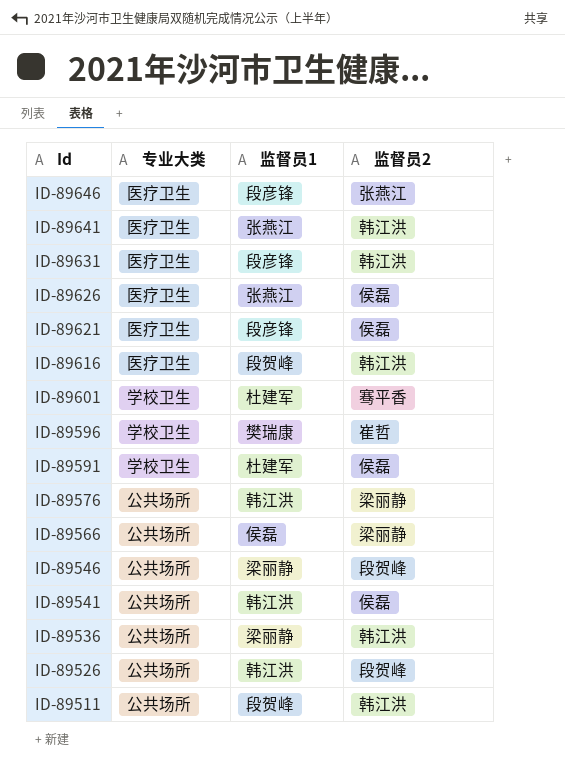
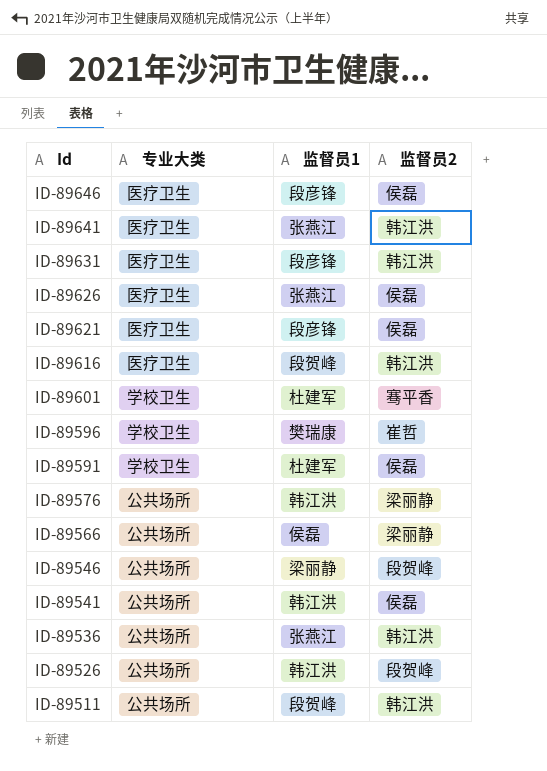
ID-89646 | 监督员2: 张燕江 -> 侯磊
ID-89536 | 监督员1: 梁丽静 -> 张燕江

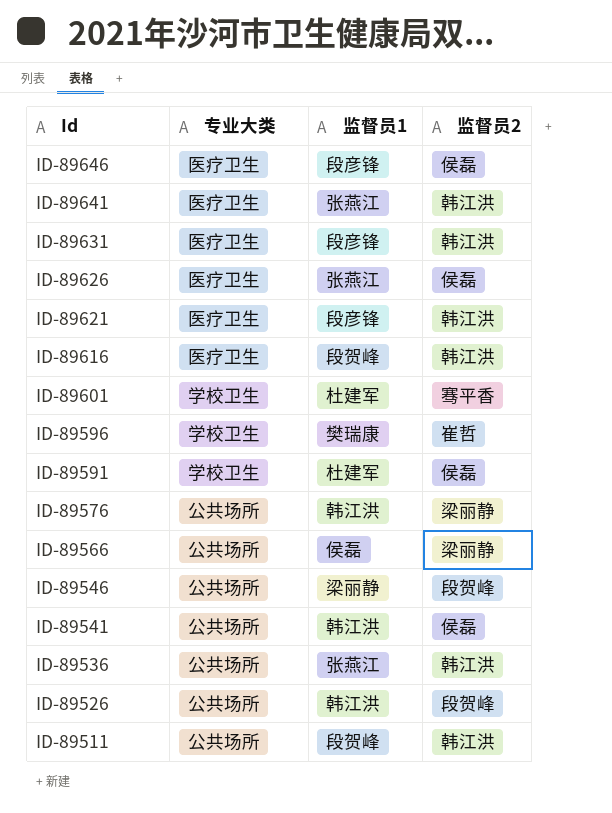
ID-89621 | 监督员2: 侯磊 -> 韩江洪

